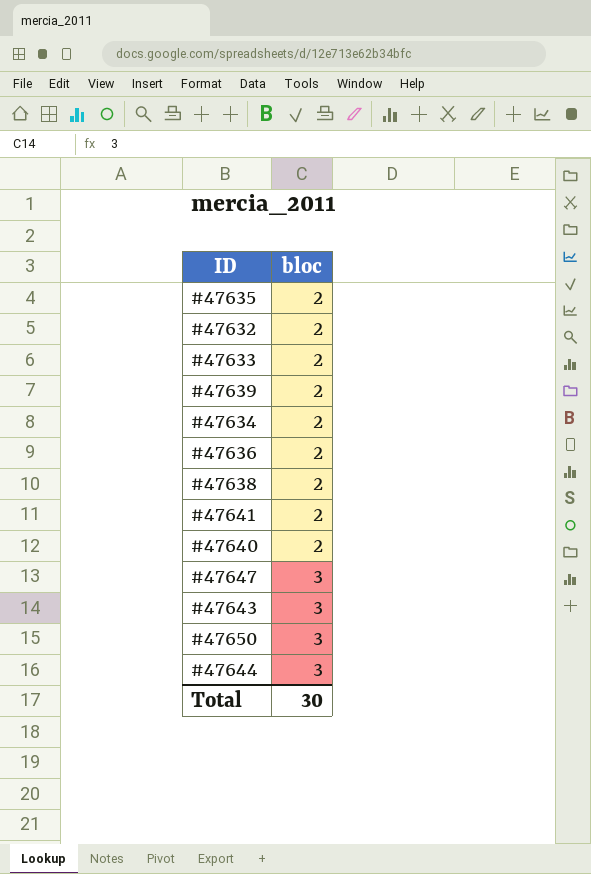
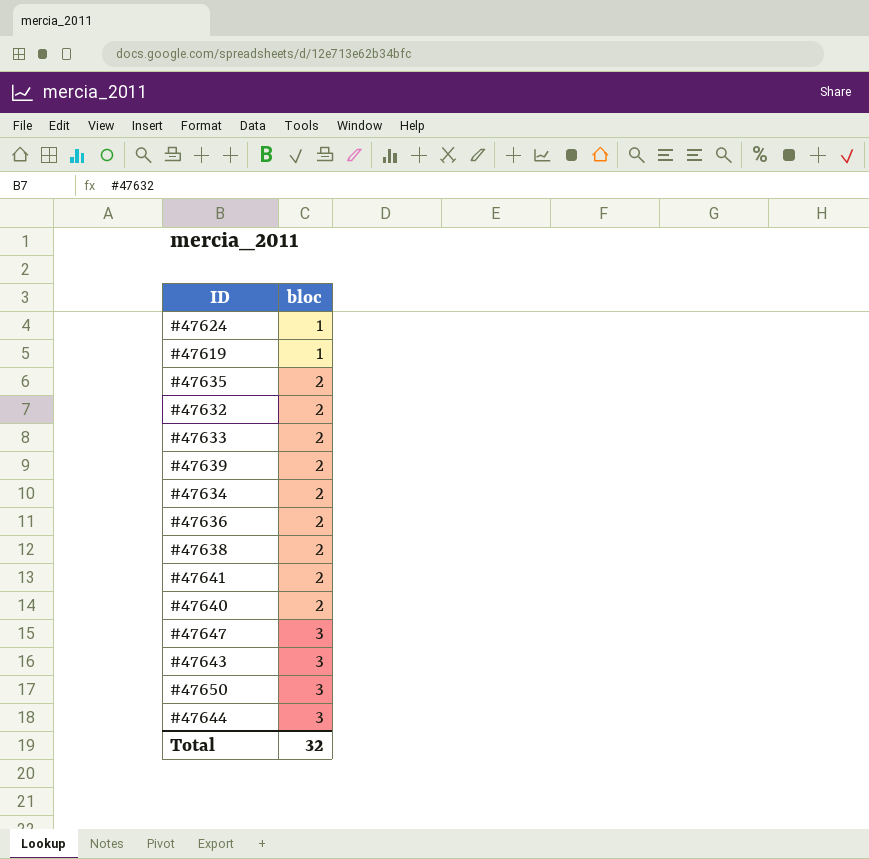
row #47624: none -> 1
row #47619: none -> 1
Total | bloc: 30 -> 32

